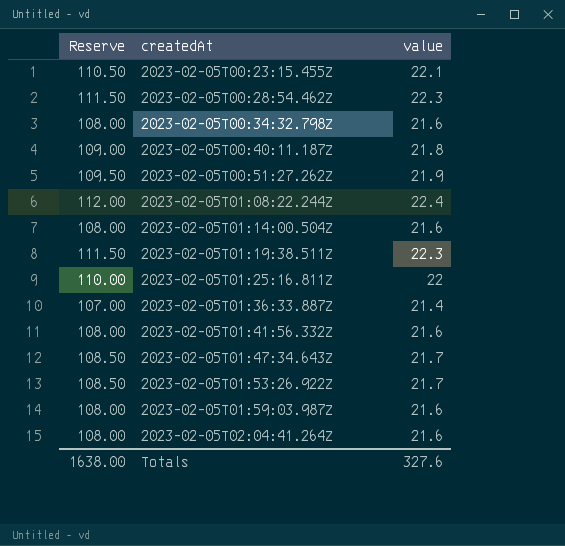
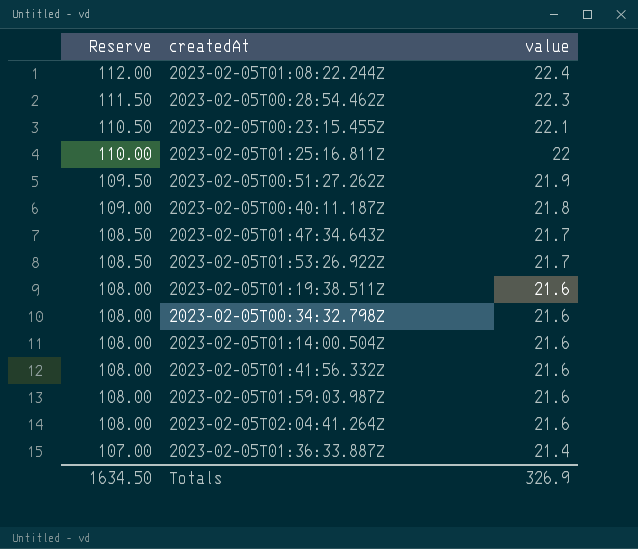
row order: createdAt ascending -> Reserve descending
2023-02-05T01:19:38.511Z | Reserve: 111.50 -> 108.00
2023-02-05T01:19:38.511Z | value: 22.3 -> 21.6
Totals | Reserve: 1638.00 -> 1634.50
Totals | value: 327.6 -> 326.9

